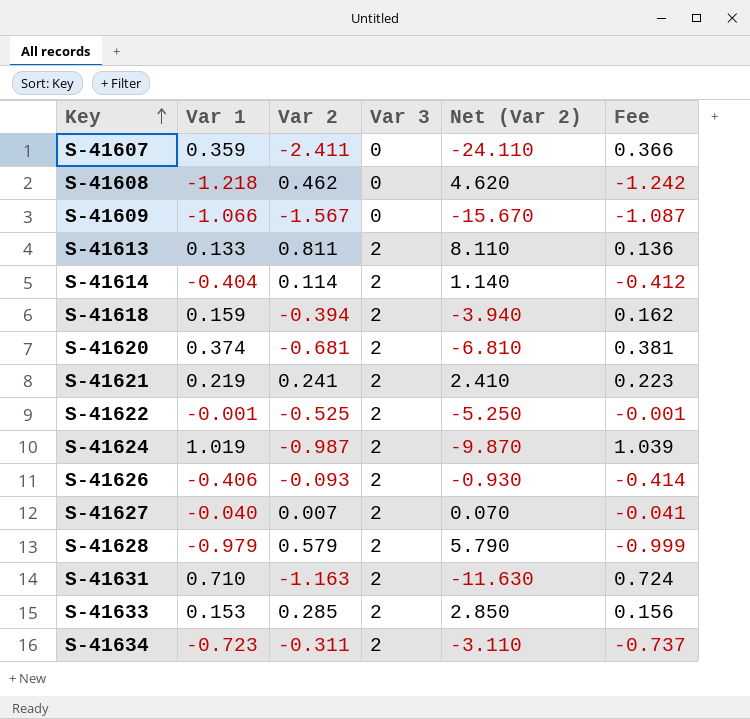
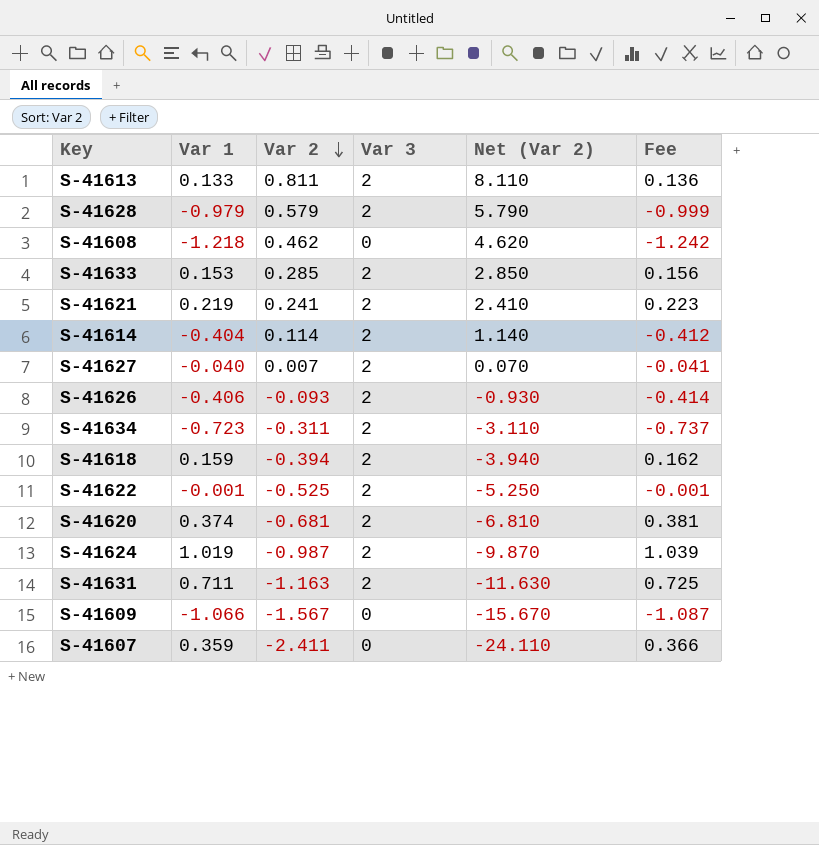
row order: Key ascending -> Var 2 descending
S-41631 | Var 1: 0.710 -> 0.711
S-41631 | Fee: 0.724 -> 0.725

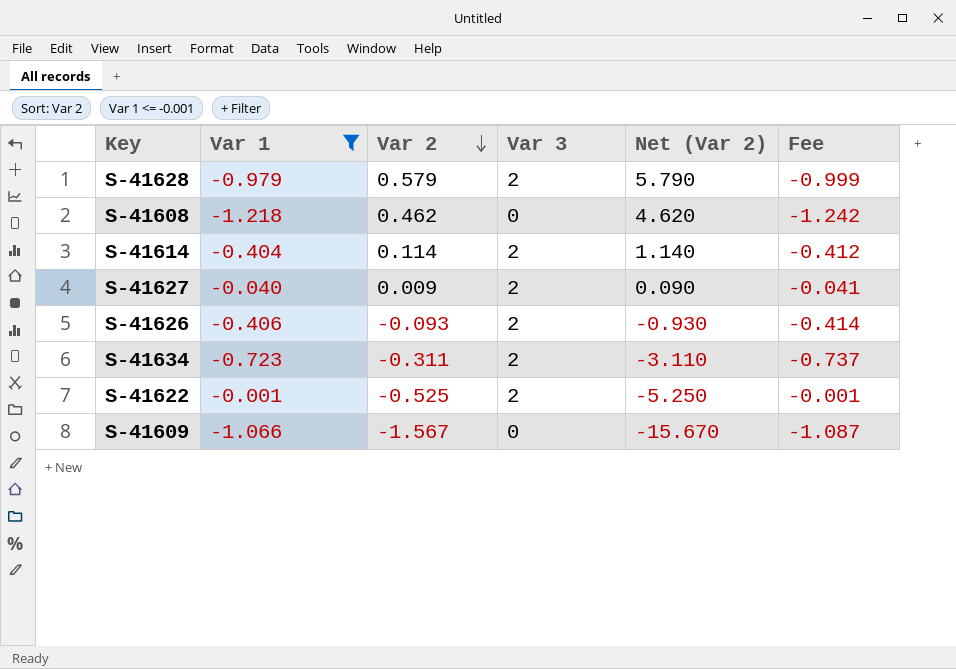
filter: none -> Var 1 <= -0.001
S-41627 | Var 2: 0.007 -> 0.009
S-41627 | Net (Var 2): 0.070 -> 0.090

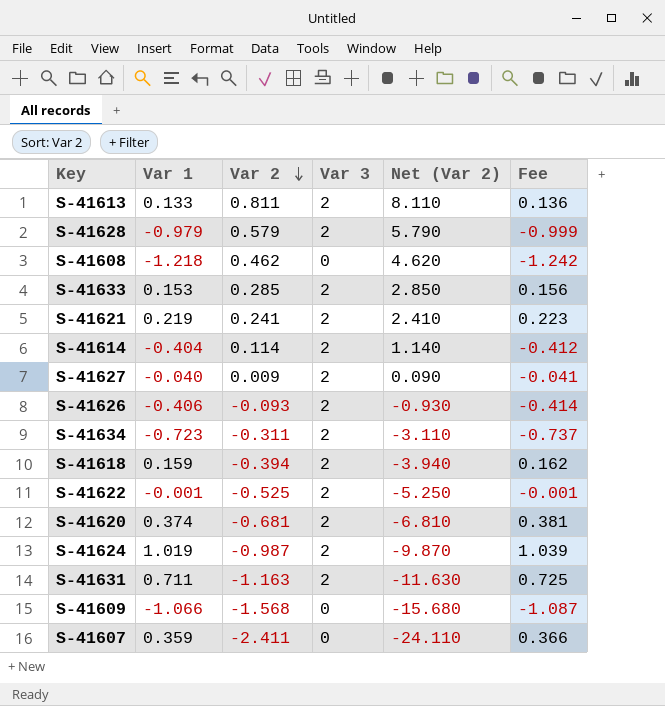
filter: Var 1 <= -0.001 -> none
S-41609 | Var 2: -1.567 -> -1.568
S-41609 | Net (Var 2): -15.670 -> -15.680

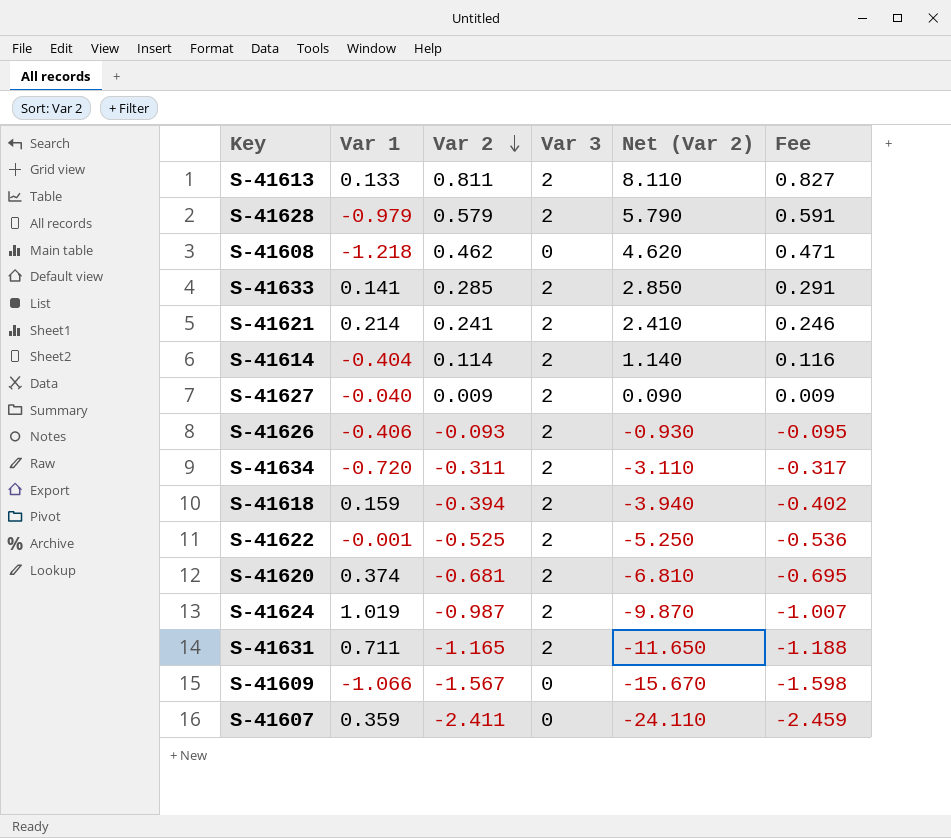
column Fee | formula: [Var 1] * 1.02 -> [Var 2] * 1.02
S-41633 | Var 1: 0.153 -> 0.141
S-41621 | Var 1: 0.219 -> 0.214
S-41634 | Var 1: -0.723 -> -0.720
S-41631 | Var 2: -1.163 -> -1.165
S-41631 | Net (Var 2): -11.630 -> -11.650
S-41609 | Var 2: -1.568 -> -1.567
S-41609 | Net (Var 2): -15.680 -> -15.670

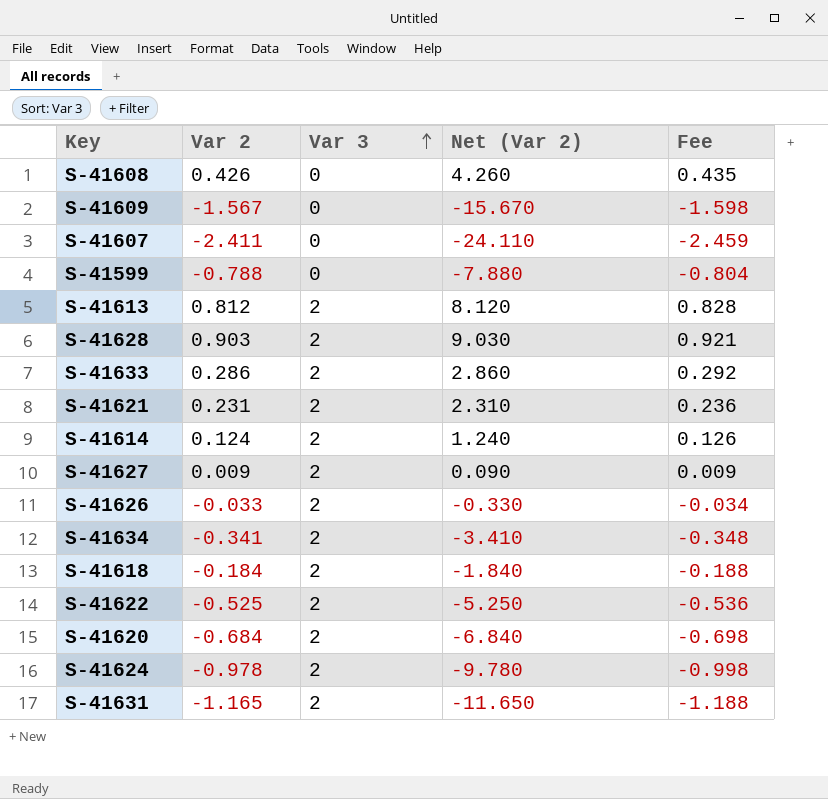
row order: Var 2 descending -> Var 3 ascending
column Var 1 | position: 2 -> none
S-41608 | Var 2: 0.462 -> 0.426
S-41608 | Net (Var 2): 4.620 -> 4.260
S-41608 | Fee: 0.471 -> 0.435
row S-41599: none -> -0.788 | 0 | -7.880 | -0.804
S-41613 | Var 2: 0.811 -> 0.812
S-41613 | Net (Var 2): 8.110 -> 8.120
S-41613 | Fee: 0.827 -> 0.828
S-41628 | Var 2: 0.579 -> 0.903
S-41628 | Net (Var 2): 5.790 -> 9.030
S-41628 | Fee: 0.591 -> 0.921
S-41633 | Var 2: 0.285 -> 0.286
S-41633 | Net (Var 2): 2.850 -> 2.860
S-41633 | Fee: 0.291 -> 0.292
S-41621 | Var 2: 0.241 -> 0.231
S-41621 | Net (Var 2): 2.410 -> 2.310
S-41621 | Fee: 0.246 -> 0.236
S-41614 | Var 2: 0.114 -> 0.124
S-41614 | Net (Var 2): 1.140 -> 1.240
S-41614 | Fee: 0.116 -> 0.126
S-41626 | Var 2: -0.093 -> -0.033
S-41626 | Net (Var 2): -0.930 -> -0.330
S-41626 | Fee: -0.095 -> -0.034
S-41634 | Var 2: -0.311 -> -0.341
S-41634 | Net (Var 2): -3.110 -> -3.410
S-41634 | Fee: -0.317 -> -0.348
S-41618 | Var 2: -0.394 -> -0.184
S-41618 | Net (Var 2): -3.940 -> -1.840
S-41618 | Fee: -0.402 -> -0.188
S-41620 | Var 2: -0.681 -> -0.684
S-41620 | Net (Var 2): -6.810 -> -6.840
S-41620 | Fee: -0.695 -> -0.698
S-41624 | Var 2: -0.987 -> -0.978
S-41624 | Net (Var 2): -9.870 -> -9.780
S-41624 | Fee: -1.007 -> -0.998

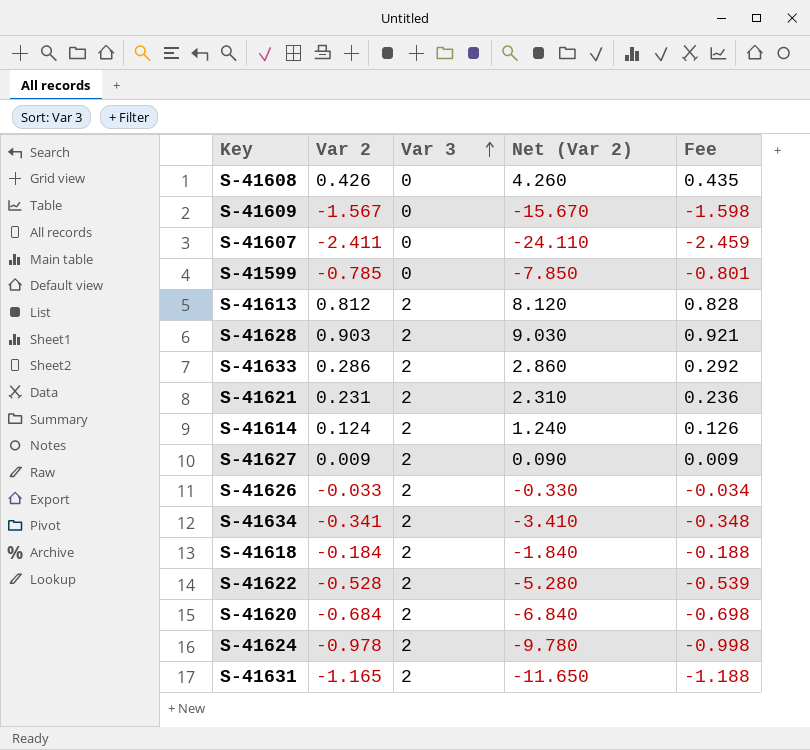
S-41599 | Var 2: -0.788 -> -0.785
S-41599 | Net (Var 2): -7.880 -> -7.850
S-41599 | Fee: -0.804 -> -0.801
S-41622 | Var 2: -0.525 -> -0.528
S-41622 | Net (Var 2): -5.250 -> -5.280
S-41622 | Fee: -0.536 -> -0.539

